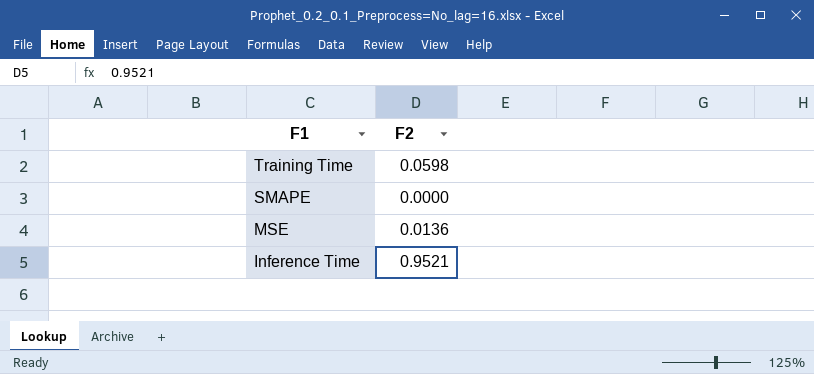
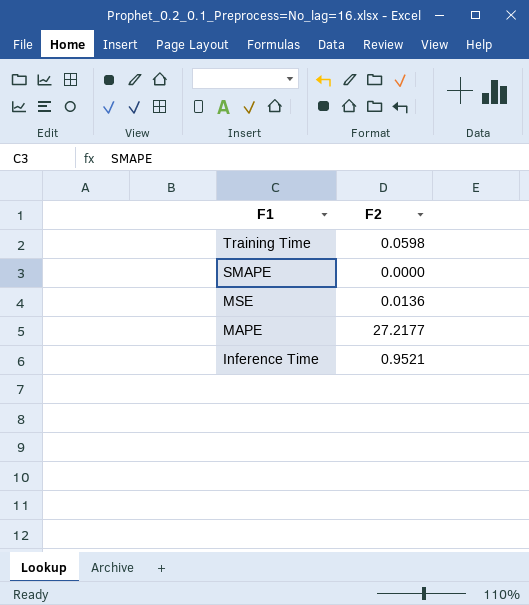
row MAPE: none -> 27.2177

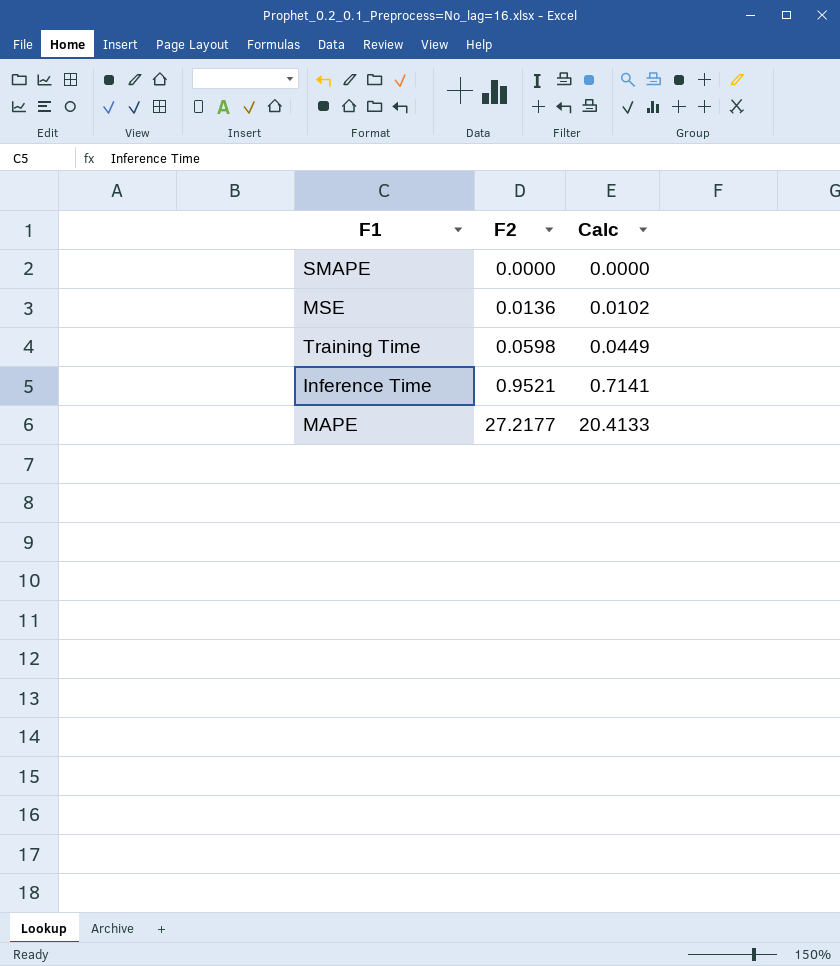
row order: F1 descending -> F2 ascending
column Calc | formula: none -> [F2] * 0.75

